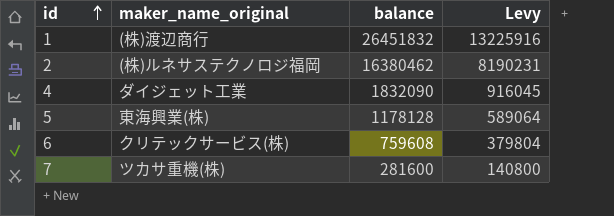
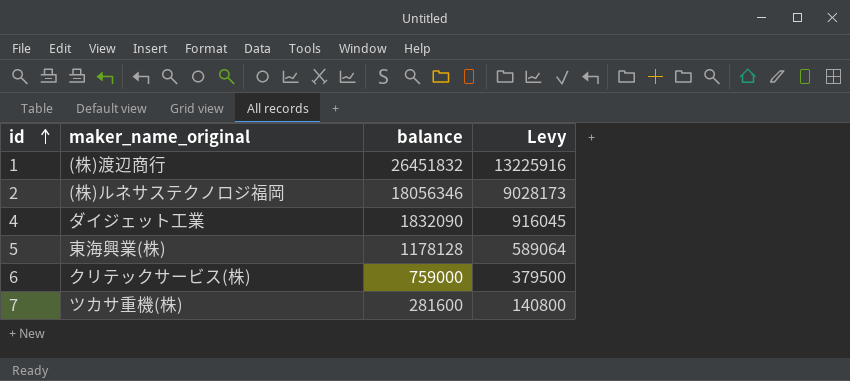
2 | balance: 16380462 -> 18056346
2 | Levy: 8190231 -> 9028173
6 | balance: 759608 -> 759000
6 | Levy: 379804 -> 379500

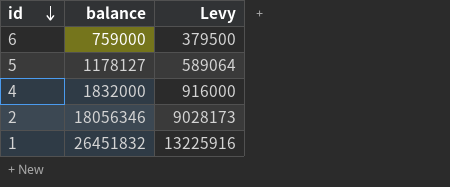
row order: id ascending -> id descending
column maker_name_original | position: 2 -> none
row 7: ツカサ重機(株) | 281600 | 140800 -> none
5 | balance: 1178128 -> 1178127
4 | balance: 1832090 -> 1832000
4 | Levy: 916045 -> 916000

